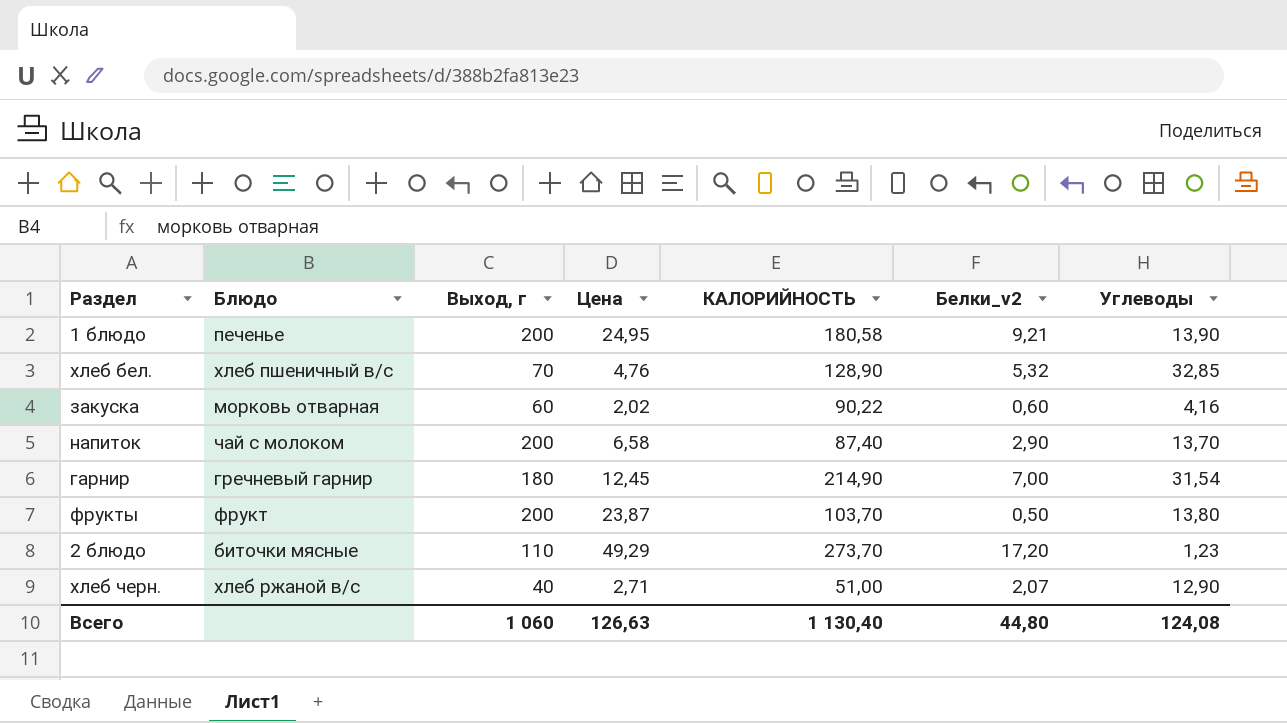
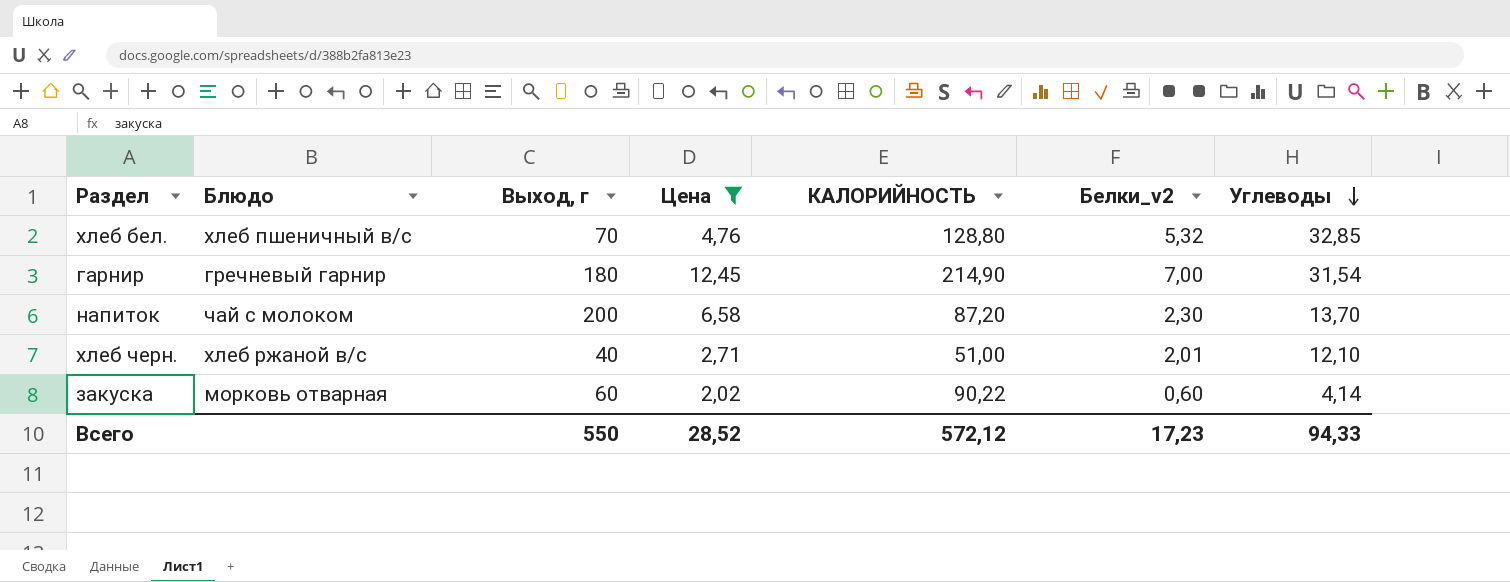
filter: none -> Цена <= 12,45
row order: none -> Углеводы descending
хлеб бел. | КАЛОРИЙНОСТЬ: 128,90 -> 128,80
напиток | КАЛОРИЙНОСТЬ: 87,40 -> 87,20
напиток | Белки_v2: 2,90 -> 2,30
хлеб черн. | Белки_v2: 2,07 -> 2,01
хлеб черн. | Углеводы: 12,90 -> 12,10
закуска | Углеводы: 4,16 -> 4,14
Всего | Выход, г: 1 060 -> 550
Всего | Цена: 126,63 -> 28,52
Всего | КАЛОРИЙНОСТЬ: 1 130,40 -> 572,12
Всего | Белки_v2: 44,80 -> 17,23
Всего | Углеводы: 124,08 -> 94,33

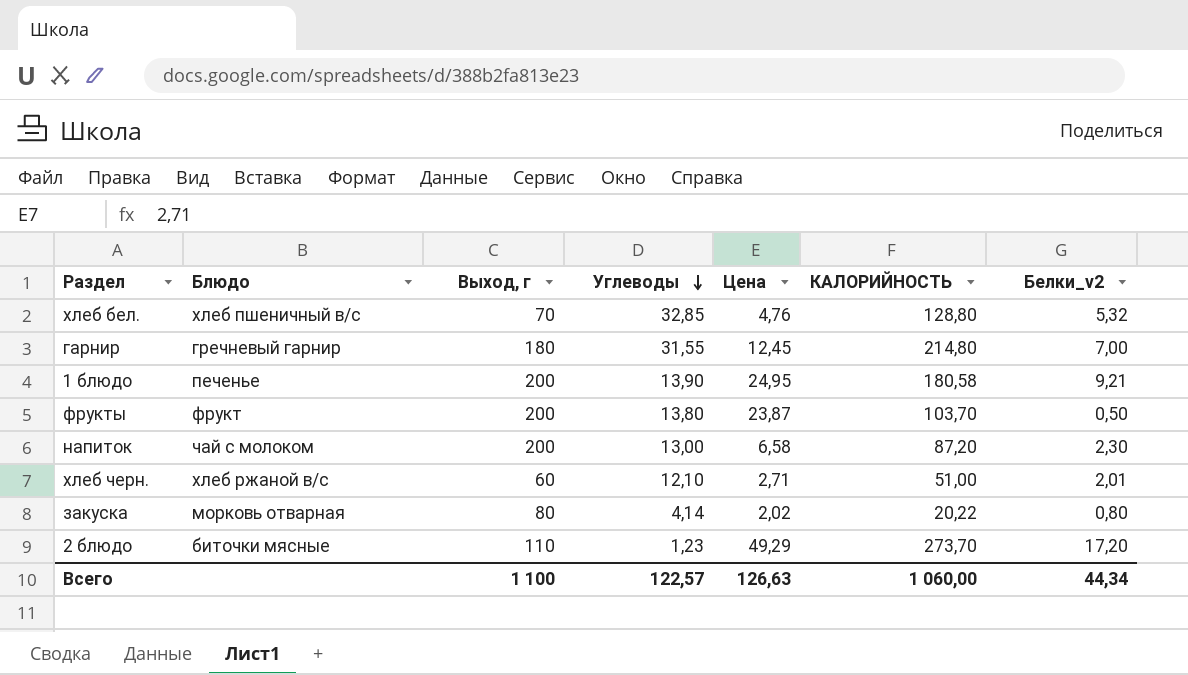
filter: Цена <= 12,45 -> none
column Углеводы | position: 7 -> 4
гарнир | Углеводы: 31,54 -> 31,55
гарнир | КАЛОРИЙНОСТЬ: 214,90 -> 214,80
напиток | Углеводы: 13,70 -> 13,00
хлеб черн. | Выход, г: 40 -> 60
закуска | Выход, г: 60 -> 80
закуска | КАЛОРИЙНОСТЬ: 90,22 -> 20,22
закуска | Белки_v2: 0,60 -> 0,80
Всего | Выход, г: 550 -> 1 100
Всего | Углеводы: 94,33 -> 122,57
Всего | Цена: 28,52 -> 126,63
Всего | КАЛОРИЙНОСТЬ: 572,12 -> 1 060,00
Всего | Белки_v2: 17,23 -> 44,34

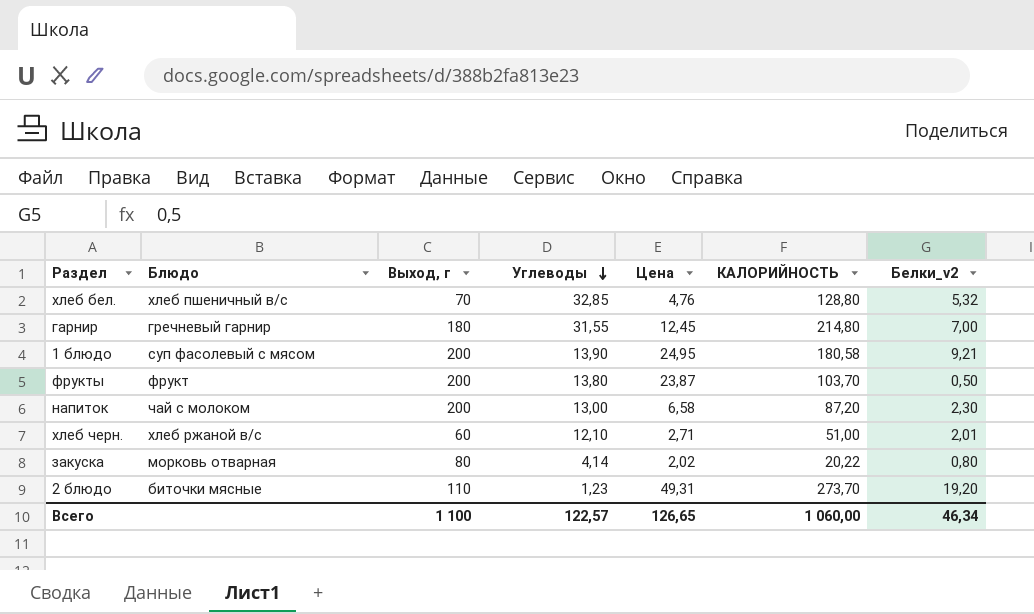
1 блюдо | Блюдо: печенье -> суп фасолевый с мясом
2 блюдо | Цена: 49,29 -> 49,31
2 блюдо | Белки_v2: 17,20 -> 19,20
Всего | Цена: 126,63 -> 126,65
Всего | Белки_v2: 44,34 -> 46,34

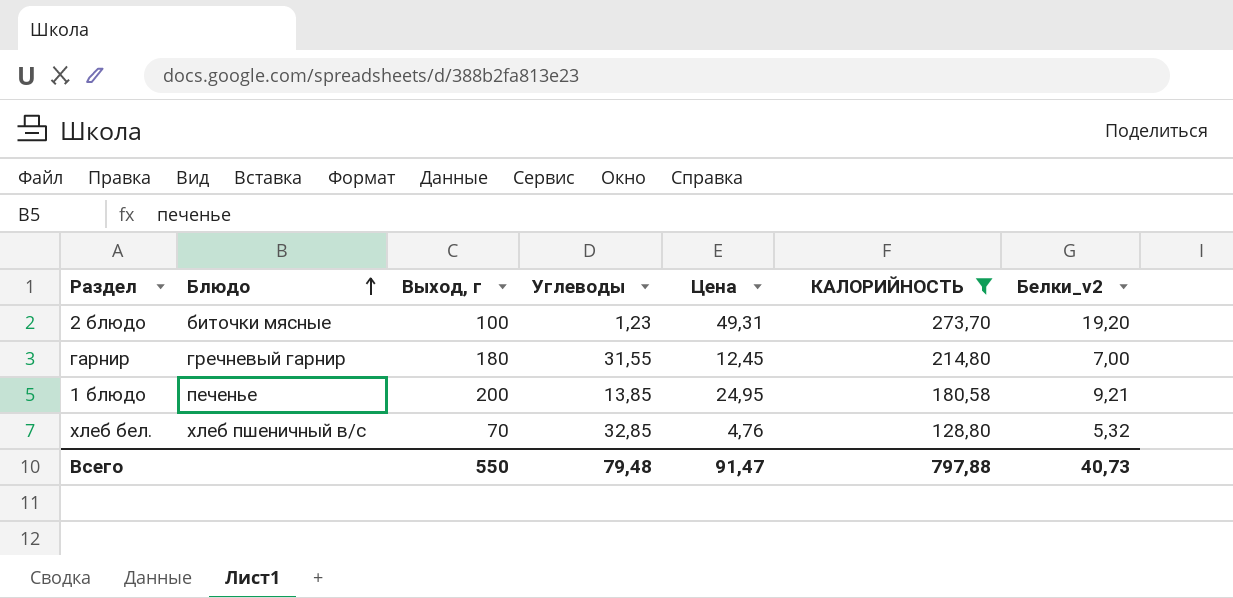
filter: none -> КАЛОРИЙНОСТЬ >= 128,80
row order: Углеводы descending -> Блюдо ascending
2 блюдо | Выход, г: 110 -> 100
1 блюдо | Блюдо: суп фасолевый с мясом -> печенье
1 блюдо | Углеводы: 13,90 -> 13,85
Всего | Выход, г: 1 100 -> 550
Всего | Углеводы: 122,57 -> 79,48
Всего | Цена: 126,65 -> 91,47
Всего | КАЛОРИЙНОСТЬ: 1 060,00 -> 797,88
Всего | Белки_v2: 46,34 -> 40,73

